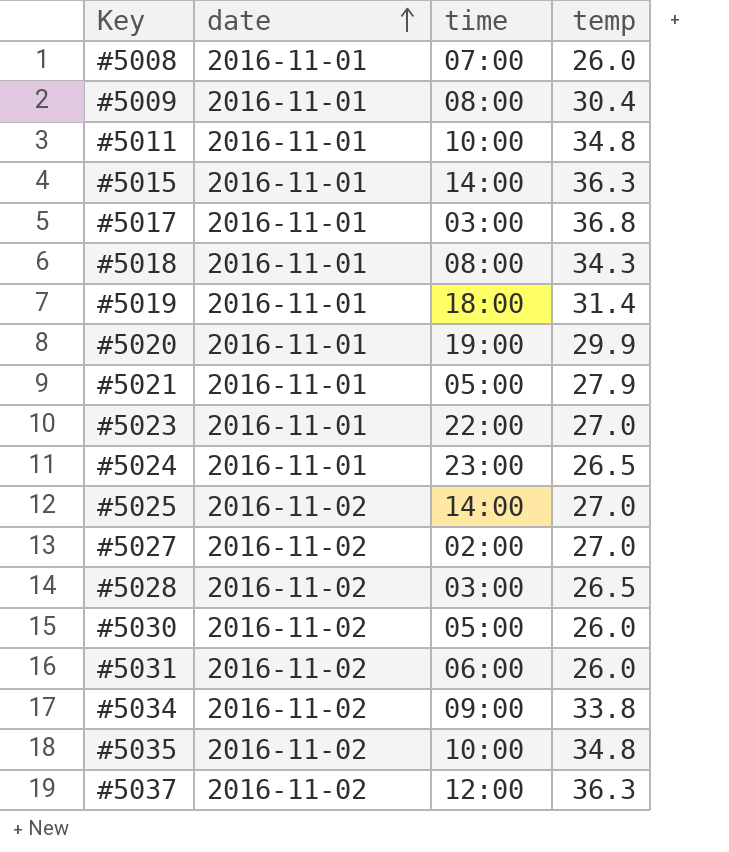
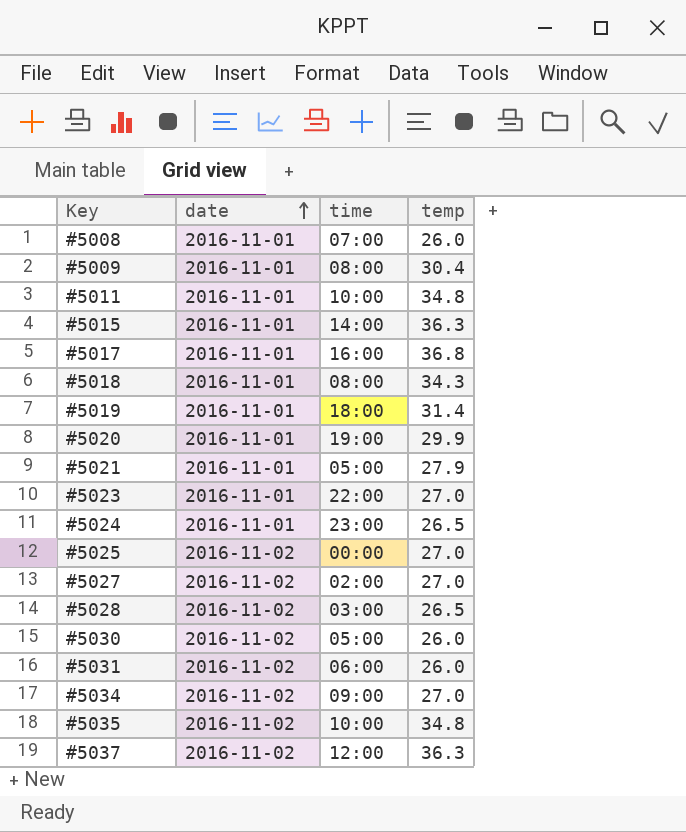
#5017 | time: 03:00 -> 16:00
#5025 | time: 14:00 -> 00:00
#5034 | temp: 33.8 -> 27.0

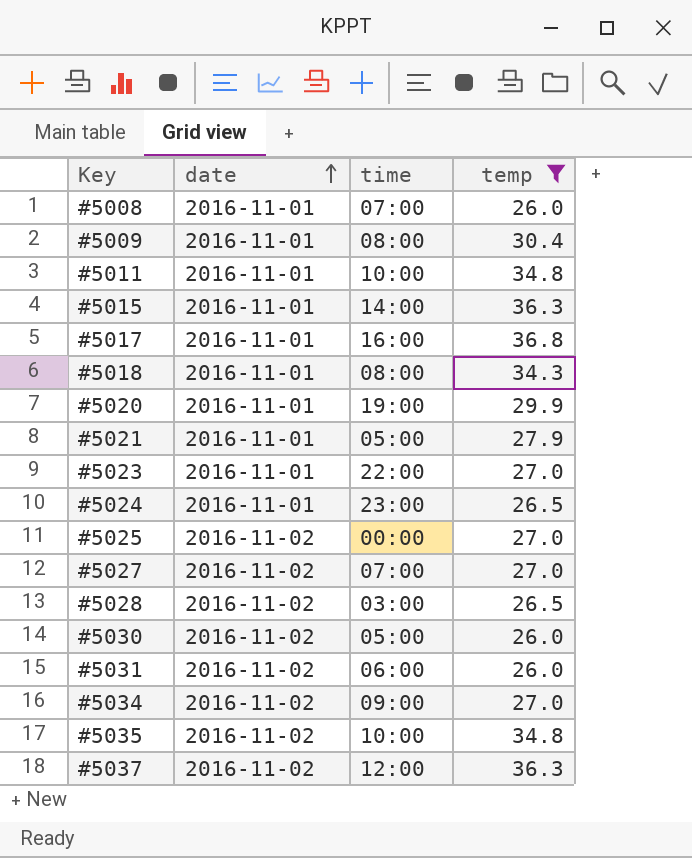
filter: none -> temp != 31.4
#5027 | time: 02:00 -> 07:00

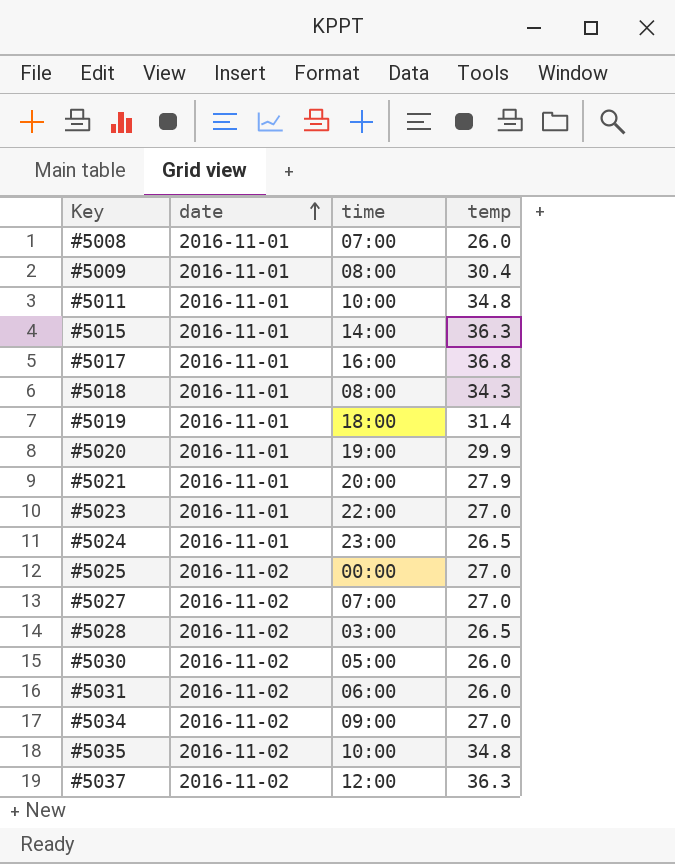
filter: temp != 31.4 -> none
#5021 | time: 05:00 -> 20:00

